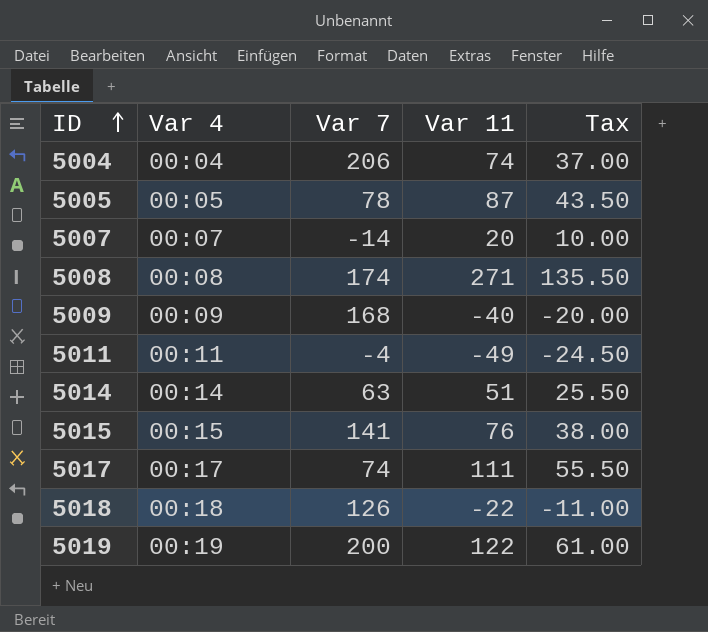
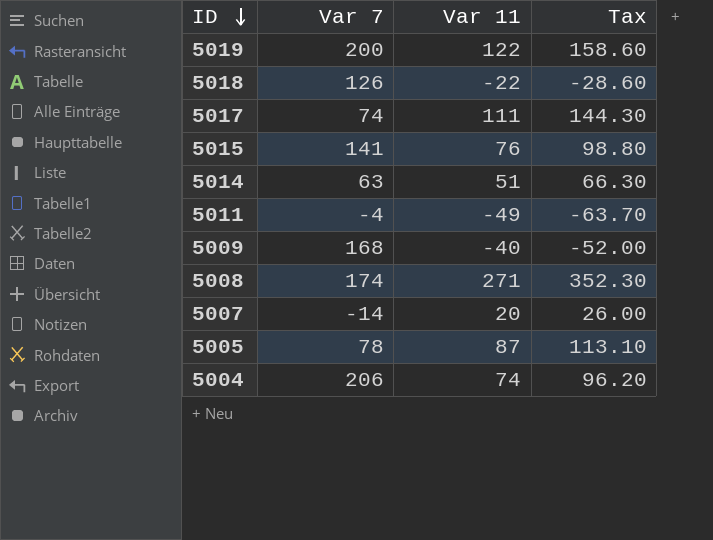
row order: ID ascending -> ID descending
column Var 4 | position: 2 -> none
column Tax | formula: [Var 11] * 0.5 -> [Var 11] * 1.3

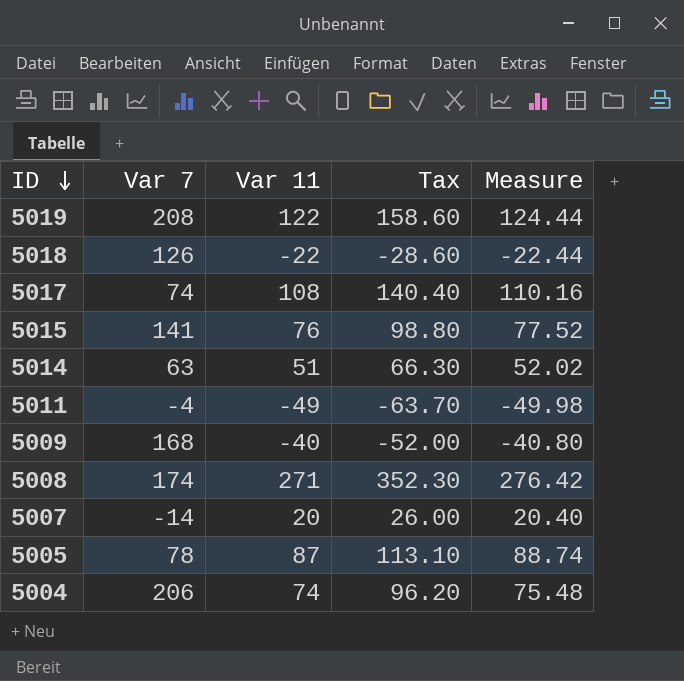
column Measure | formula: none -> [Var 11] * 1.02
5019 | Var 7: 200 -> 208
5017 | Var 11: 111 -> 108
5017 | Tax: 144.30 -> 140.40

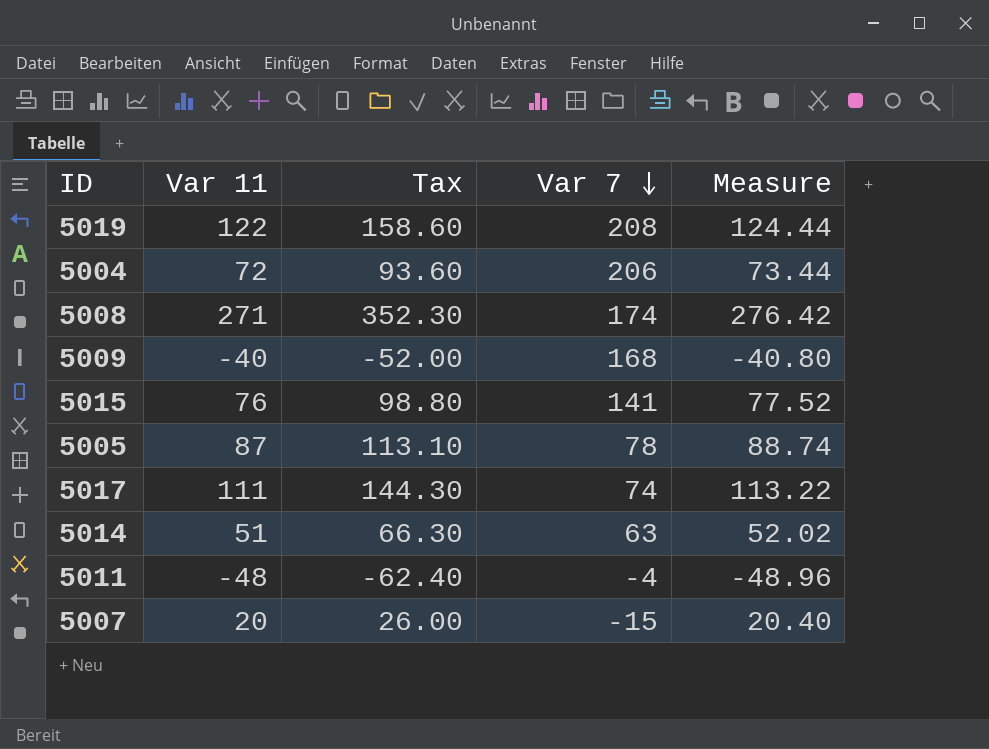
row order: ID descending -> Var 7 descending
column Var 7 | position: 2 -> 4
row 5018: 126 | -22 | -28.60 | -22.44 -> none
5004 | Var 11: 74 -> 72
5004 | Tax: 96.20 -> 93.60
5004 | Measure: 75.48 -> 73.44
5017 | Var 11: 108 -> 111
5017 | Tax: 140.40 -> 144.30
5017 | Measure: 110.16 -> 113.22
5011 | Var 11: -49 -> -48
5011 | Tax: -63.70 -> -62.40
5011 | Measure: -49.98 -> -48.96
5007 | Var 7: -14 -> -15

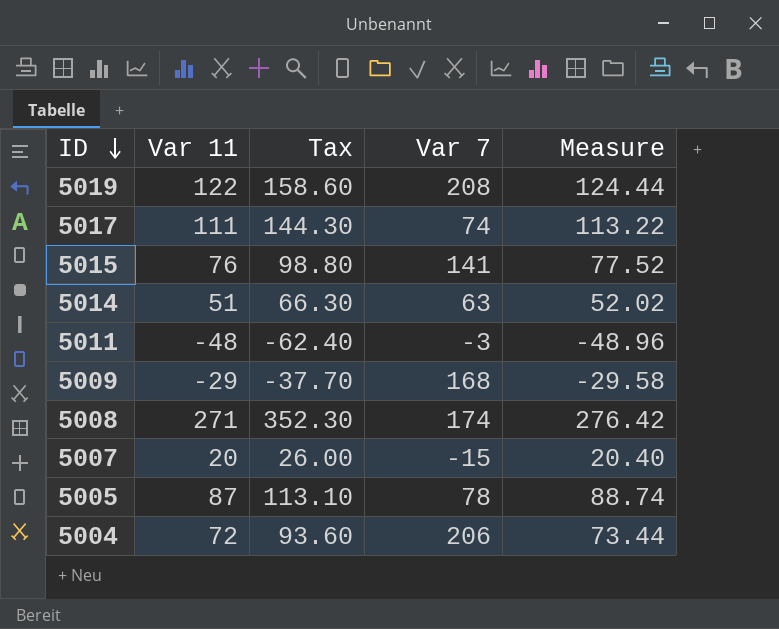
row order: Var 7 descending -> ID descending
5011 | Var 7: -4 -> -3
5009 | Var 11: -40 -> -29
5009 | Tax: -52.00 -> -37.70
5009 | Measure: -40.80 -> -29.58

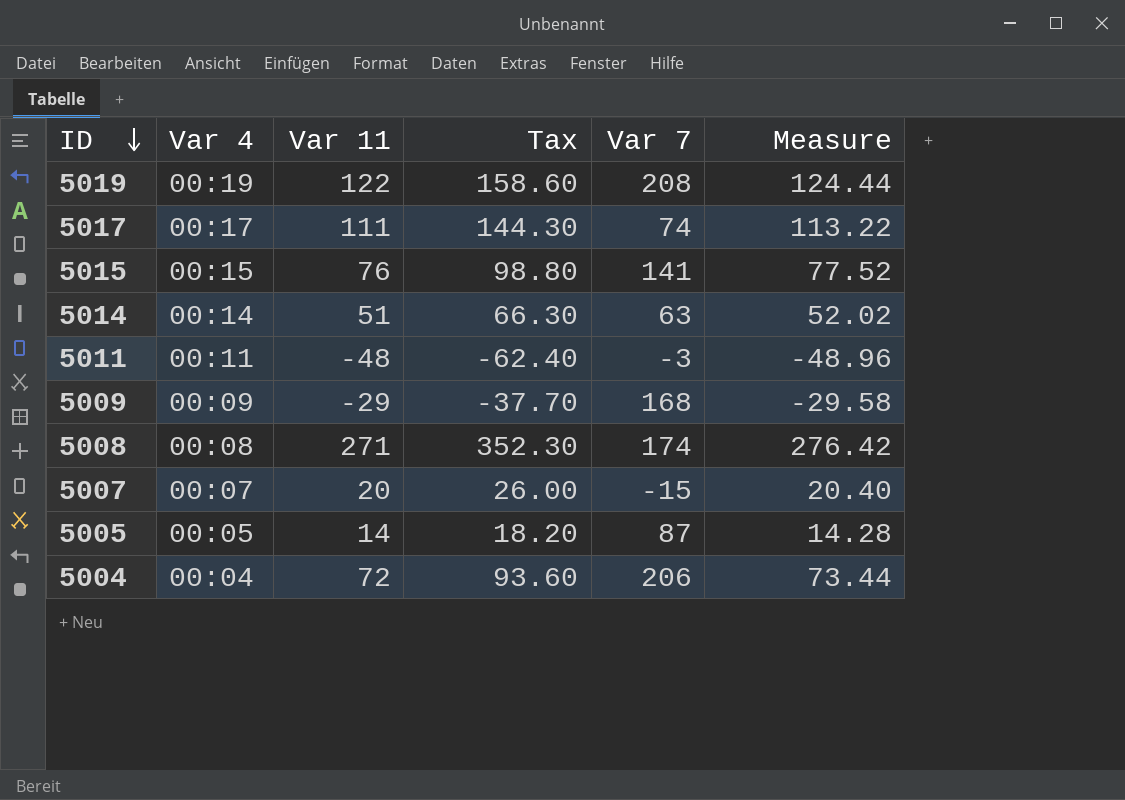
column Var 4 | position: none -> 2
5005 | Var 11: 87 -> 14
5005 | Tax: 113.10 -> 18.20
5005 | Var 7: 78 -> 87
5005 | Measure: 88.74 -> 14.28

